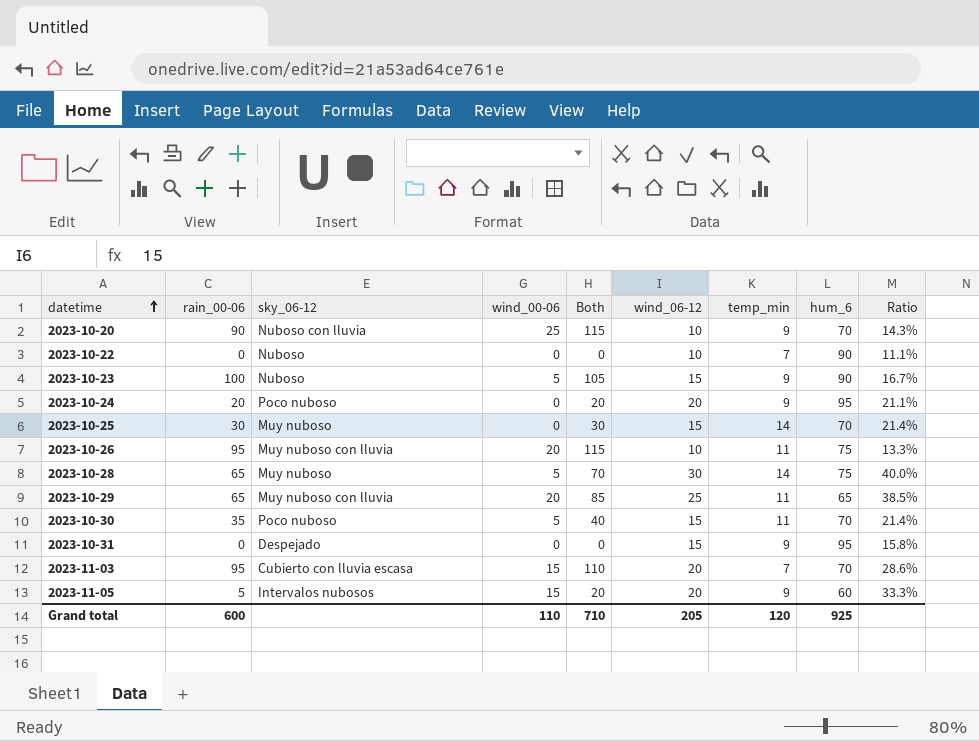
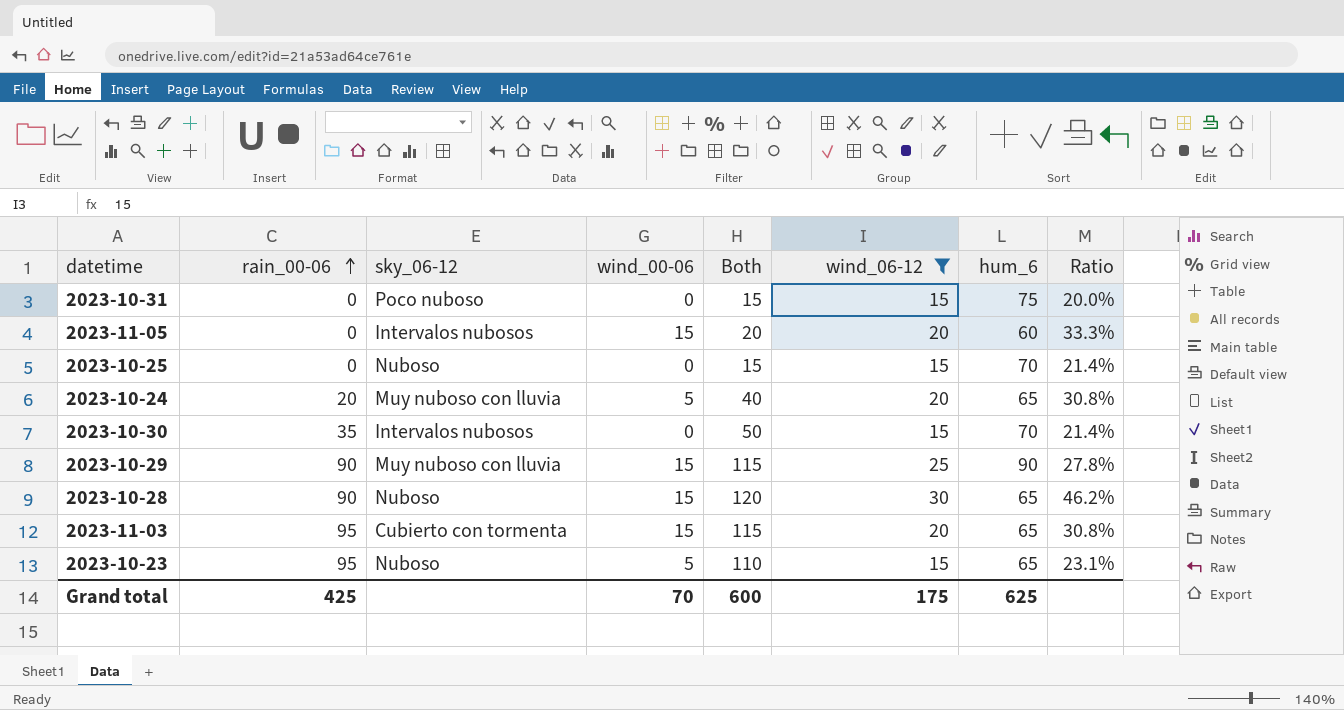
filter: none -> wind_06-12 != 10
row order: datetime ascending -> rain_00-06 ascending
column temp_min | position: 7 -> none
column Both | formula: [rain_00-06] + [wind_00-06] -> [rain_00-06] + [wind_06-12]
2023-10-31 | sky_06-12: Despejado -> Poco nuboso
2023-10-31 | hum_6: 95 -> 75
2023-10-31 | Ratio: 15.8% -> 20.0%
2023-11-05 | rain_00-06: 5 -> 0
2023-10-25 | rain_00-06: 30 -> 0
2023-10-25 | sky_06-12: Muy nuboso -> Nuboso
2023-10-24 | sky_06-12: Poco nuboso -> Muy nuboso con lluvia
2023-10-24 | wind_00-06: 0 -> 5
2023-10-24 | hum_6: 95 -> 65
2023-10-24 | Ratio: 21.1% -> 30.8%
2023-10-30 | sky_06-12: Poco nuboso -> Intervalos nubosos
2023-10-30 | wind_00-06: 5 -> 0
2023-10-29 | rain_00-06: 65 -> 90
2023-10-29 | wind_00-06: 20 -> 15
2023-10-29 | hum_6: 65 -> 90
2023-10-29 | Ratio: 38.5% -> 27.8%
2023-10-28 | rain_00-06: 65 -> 90
2023-10-28 | sky_06-12: Muy nuboso -> Nuboso
2023-10-28 | wind_00-06: 5 -> 15
2023-10-28 | hum_6: 75 -> 65
2023-10-28 | Ratio: 40.0% -> 46.2%
2023-11-03 | sky_06-12: Cubierto con lluvia escasa -> Cubierto con tormenta
2023-11-03 | hum_6: 70 -> 65
2023-11-03 | Ratio: 28.6% -> 30.8%
2023-10-23 | rain_00-06: 100 -> 95
2023-10-23 | hum_6: 90 -> 65
2023-10-23 | Ratio: 16.7% -> 23.1%
Grand total | rain_00-06: 600 -> 425
Grand total | wind_00-06: 110 -> 70
Grand total | Both: 710 -> 600
Grand total | wind_06-12: 205 -> 175
Grand total | hum_6: 925 -> 625

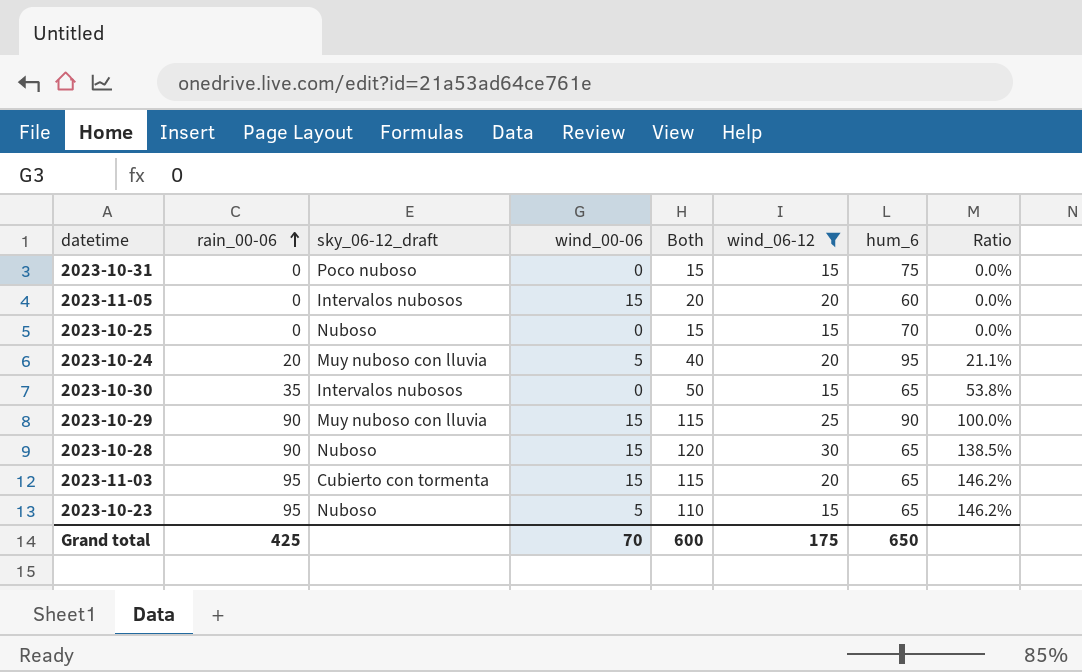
column name: sky_06-12 -> sky_06-12_draft
column Ratio | formula: [wind_06-12] / [hum_6] -> [rain_00-06] / [hum_6]
2023-10-24 | hum_6: 65 -> 95
2023-10-30 | hum_6: 70 -> 65
Grand total | hum_6: 625 -> 650

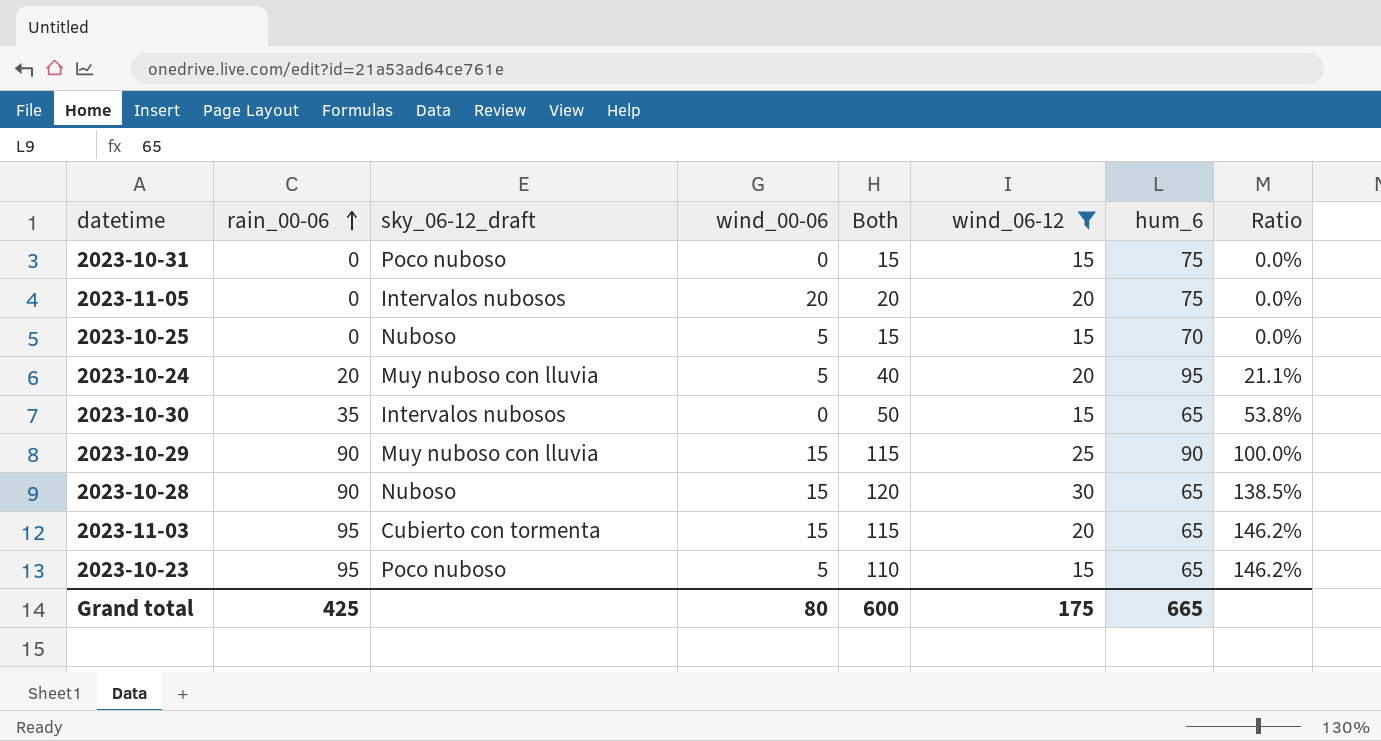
2023-11-05 | wind_00-06: 15 -> 20
2023-11-05 | hum_6: 60 -> 75
2023-10-25 | wind_00-06: 0 -> 5
2023-10-23 | sky_06-12_draft: Nuboso -> Poco nuboso
Grand total | wind_00-06: 70 -> 80
Grand total | hum_6: 650 -> 665

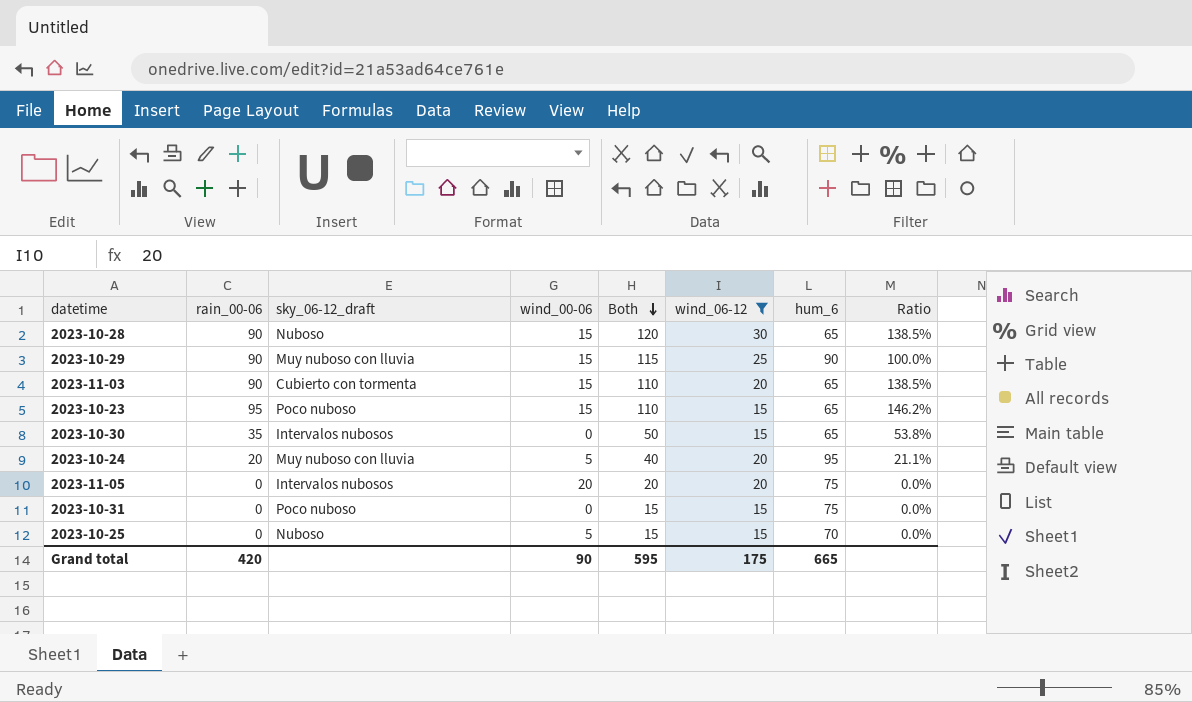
row order: rain_00-06 ascending -> Both descending
2023-11-03 | rain_00-06: 95 -> 90
2023-11-03 | Both: 115 -> 110
2023-11-03 | Ratio: 146.2% -> 138.5%
2023-10-23 | wind_00-06: 5 -> 15
Grand total | rain_00-06: 425 -> 420
Grand total | wind_00-06: 80 -> 90
Grand total | Both: 600 -> 595

